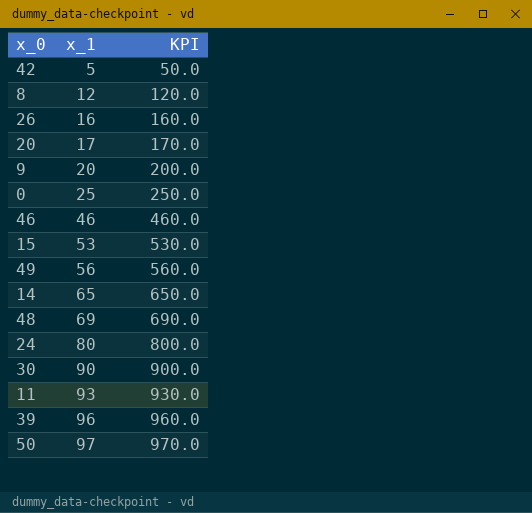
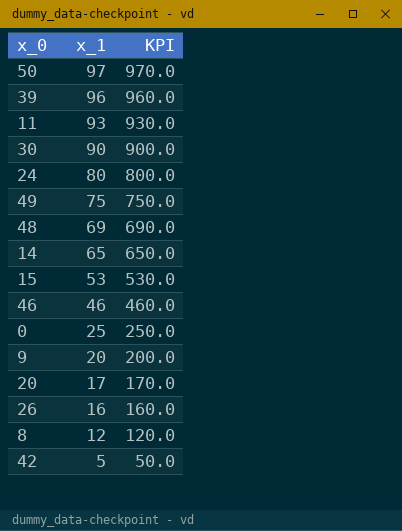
row order: x_1 ascending -> x_1 descending
49 | x_1: 56 -> 75
49 | KPI: 560.0 -> 750.0

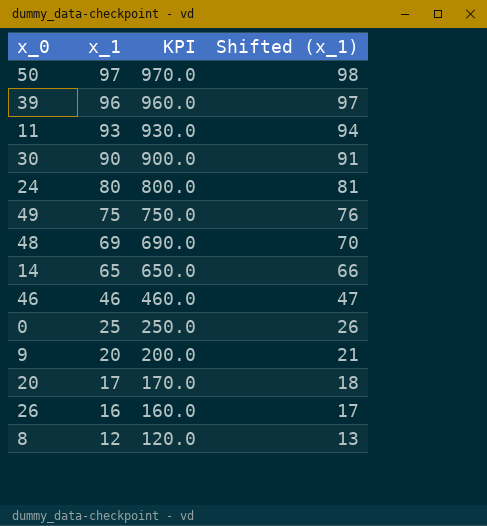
column Shifted (x_1) | formula: none -> [x_1] + 1
row 15: 53 | 530.0 -> none
row 42: 5 | 50.0 -> none

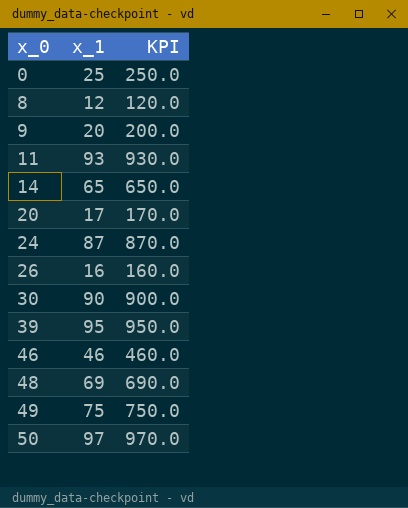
row order: x_1 descending -> x_0 ascending
column Shifted (x_1) | formula: [x_1] + 1 -> none
24 | x_1: 80 -> 87
24 | KPI: 800.0 -> 870.0
39 | x_1: 96 -> 95
39 | KPI: 960.0 -> 950.0

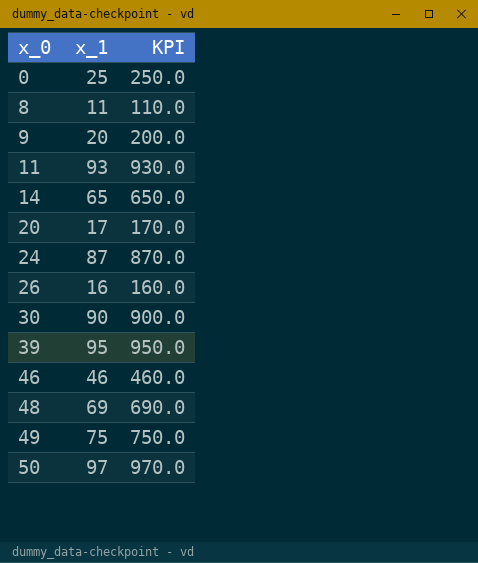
8 | x_1: 12 -> 11
8 | KPI: 120.0 -> 110.0

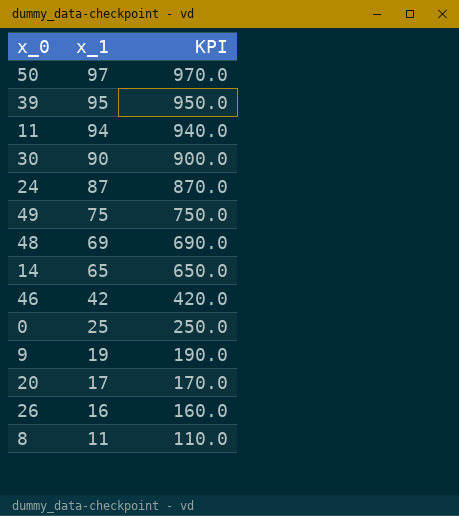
row order: x_0 ascending -> x_1 descending
11 | x_1: 93 -> 94
11 | KPI: 930.0 -> 940.0
46 | x_1: 46 -> 42
46 | KPI: 460.0 -> 420.0
9 | x_1: 20 -> 19
9 | KPI: 200.0 -> 190.0

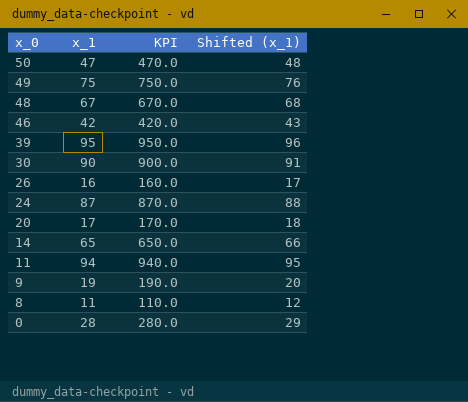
row order: x_1 descending -> x_0 descending
column Shifted (x_1) | formula: none -> [x_1] + 1
50 | x_1: 97 -> 47
50 | KPI: 970.0 -> 470.0
48 | x_1: 69 -> 67
48 | KPI: 690.0 -> 670.0
0 | x_1: 25 -> 28
0 | KPI: 250.0 -> 280.0

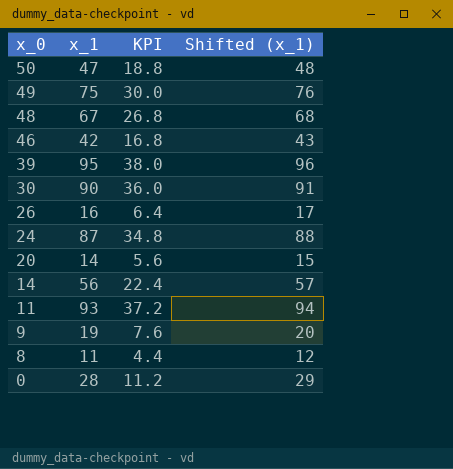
column KPI | formula: [x_1] * 10 -> [x_1] * 0.4
20 | x_1: 17 -> 14
20 | Shifted (x_1): 18 -> 15
14 | x_1: 65 -> 56
14 | Shifted (x_1): 66 -> 57
11 | x_1: 94 -> 93
11 | Shifted (x_1): 95 -> 94

